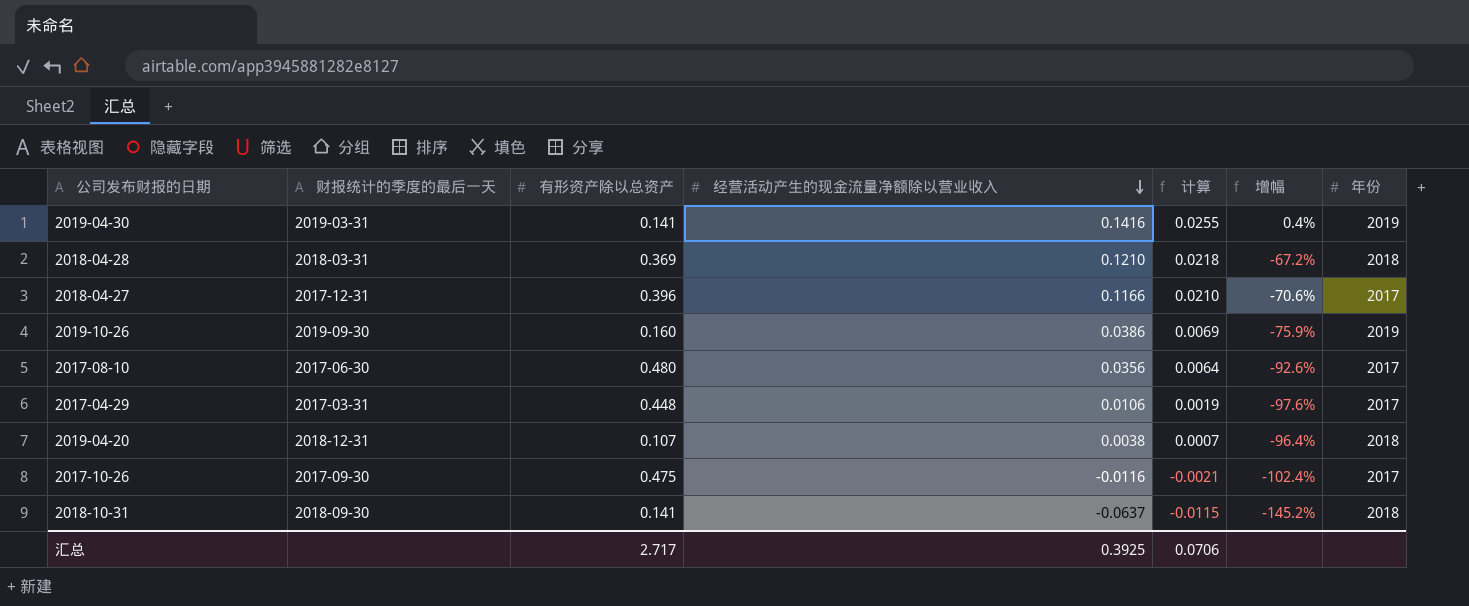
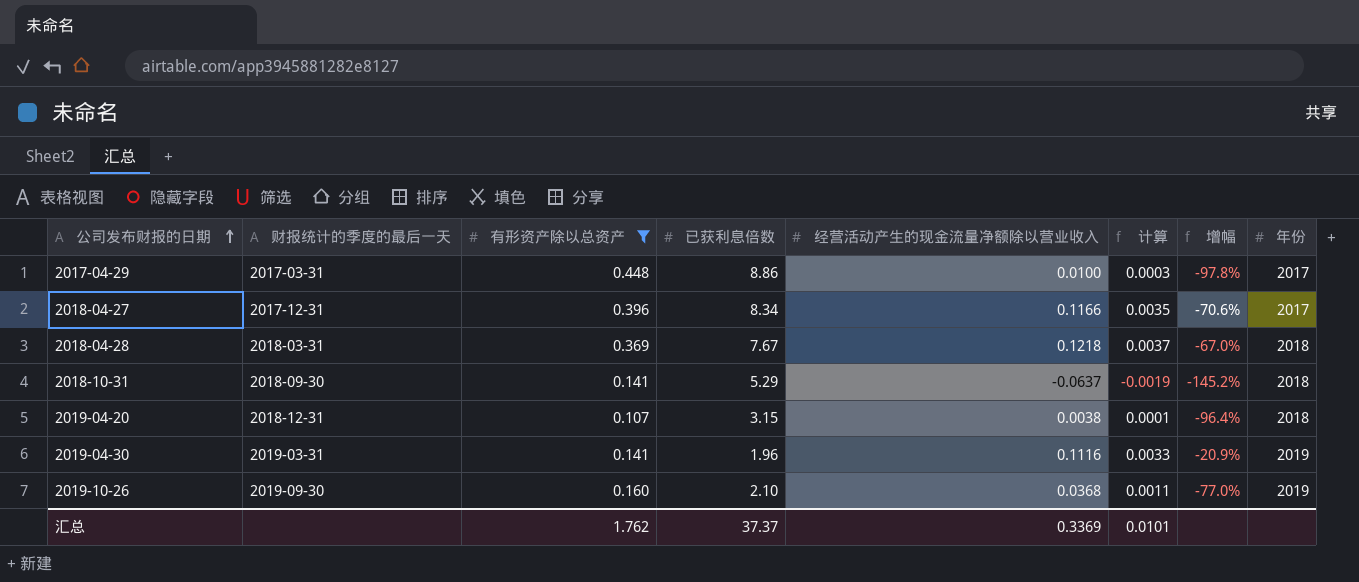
filter: none -> 有形资产除以总资产 <= 0.448
row order: 经营活动产生的现金流量净额除以营业收入 descending -> 公司发布财报的日期 ascending
column 已获利息倍数 | position: none -> 4
column 计算 | formula: [经营活动产生的现金流量净额除以营业收入] * 0.18 -> [经营活动产生的现金流量净额除以营业收入] * 0.03
2017-04-29 | 经营活动产生的现金流量净额除以营业收入: 0.0106 -> 0.0100
2017-04-29 | 增幅: -97.6% -> -97.8%
2018-04-28 | 经营活动产生的现金流量净额除以营业收入: 0.1210 -> 0.1218
2018-04-28 | 增幅: -67.2% -> -67.0%
2019-04-30 | 经营活动产生的现金流量净额除以营业收入: 0.1416 -> 0.1116
2019-04-30 | 增幅: 0.4% -> -20.9%
2019-10-26 | 经营活动产生的现金流量净额除以营业收入: 0.0386 -> 0.0368
2019-10-26 | 增幅: -75.9% -> -77.0%
汇总 | 有形资产除以总资产: 2.717 -> 1.762
汇总 | 经营活动产生的现金流量净额除以营业收入: 0.3925 -> 0.3369
汇总 | 计算: 0.0706 -> 0.0101

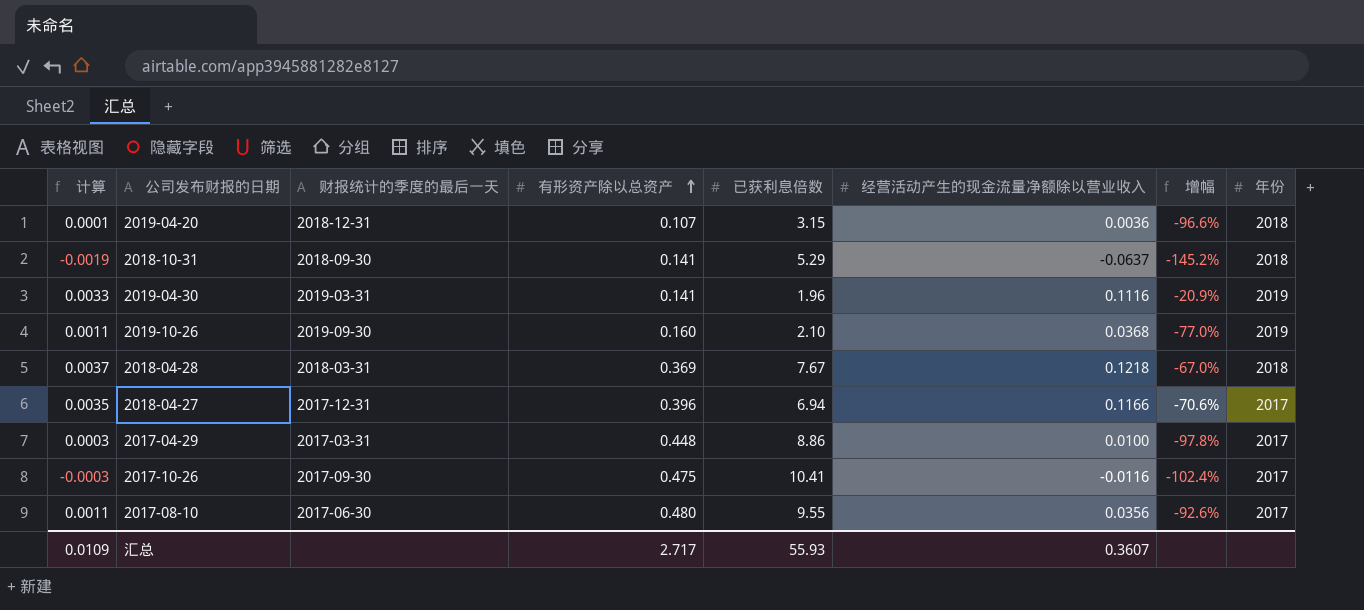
filter: 有形资产除以总资产 <= 0.448 -> none
row order: 公司发布财报的日期 ascending -> 有形资产除以总资产 ascending
column 计算 | position: 6 -> 1
2019-04-20 | 经营活动产生的现金流量净额除以营业收入: 0.0038 -> 0.0036
2019-04-20 | 增幅: -96.4% -> -96.6%
2018-04-27 | 已获利息倍数: 8.34 -> 6.94
汇总 | 计算: 0.0101 -> 0.0109
汇总 | 有形资产除以总资产: 1.762 -> 2.717
汇总 | 已获利息倍数: 37.37 -> 55.93
汇总 | 经营活动产生的现金流量净额除以营业收入: 0.3369 -> 0.3607

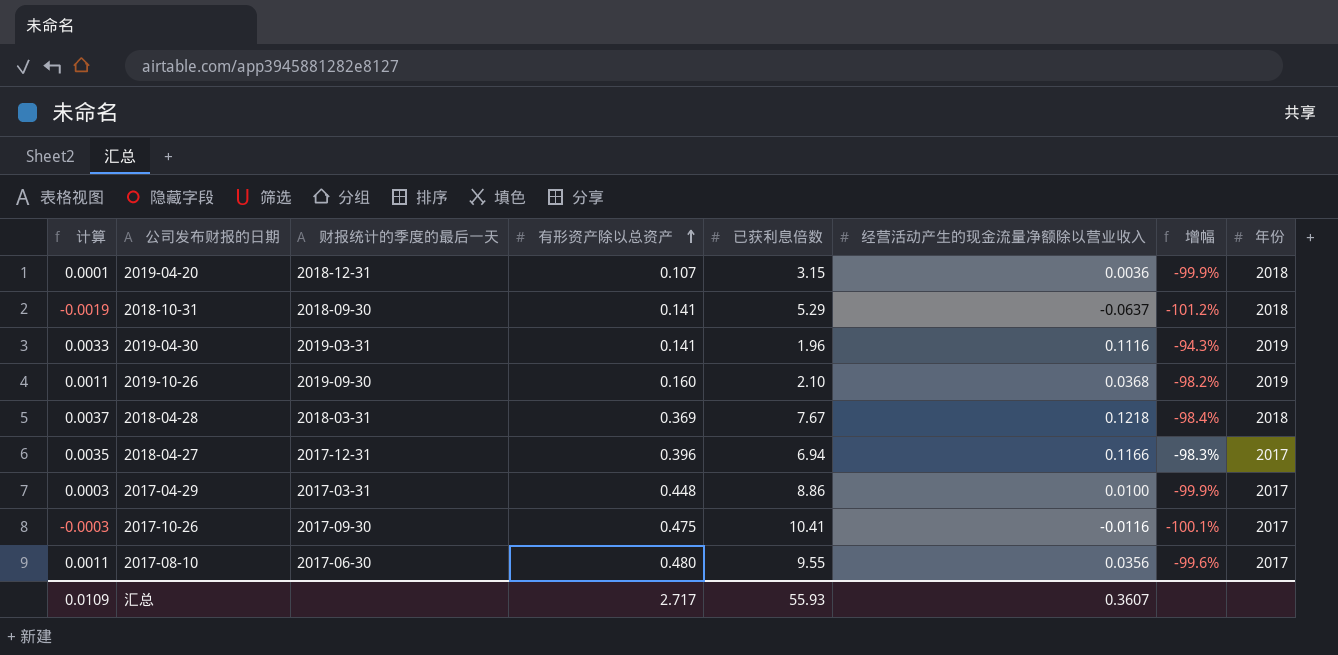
column 增幅 | formula: ([经营活动产生的现金流量净额除以营业收入] - [有形资产除以总资产]) / [有形资产除以总资产] -> ([经营活动产生的现金流量净额除以营业收入] - [已获利息倍数]) / [已获利息倍数]

